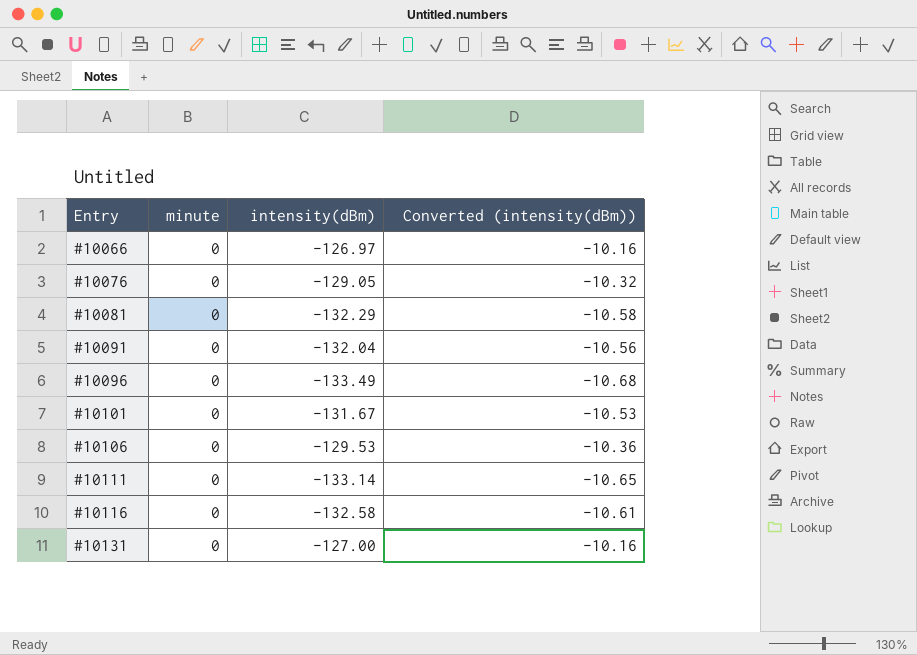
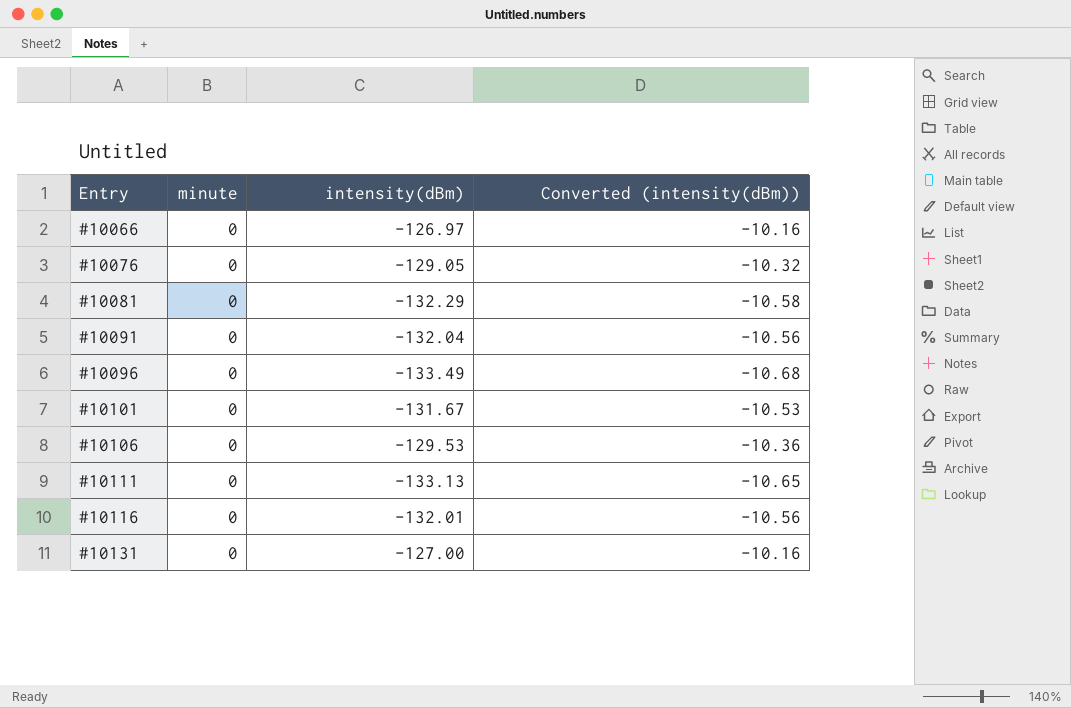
#10111 | intensity(dBm): -133.14 -> -133.13
#10116 | intensity(dBm): -132.58 -> -132.01
#10116 | Converted (intensity(dBm)): -10.61 -> -10.56

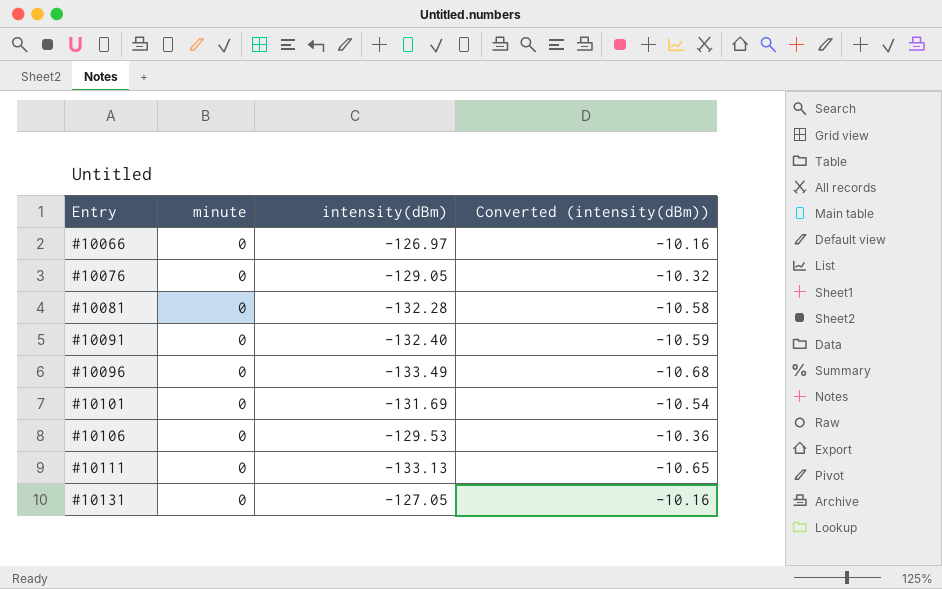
row #10116: 0 | -132.01 | -10.56 -> none
#10081 | intensity(dBm): -132.29 -> -132.28
#10091 | intensity(dBm): -132.04 -> -132.40
#10091 | Converted (intensity(dBm)): -10.56 -> -10.59
#10101 | intensity(dBm): -131.67 -> -131.69
#10101 | Converted (intensity(dBm)): -10.53 -> -10.54
#10131 | intensity(dBm): -127.00 -> -127.05

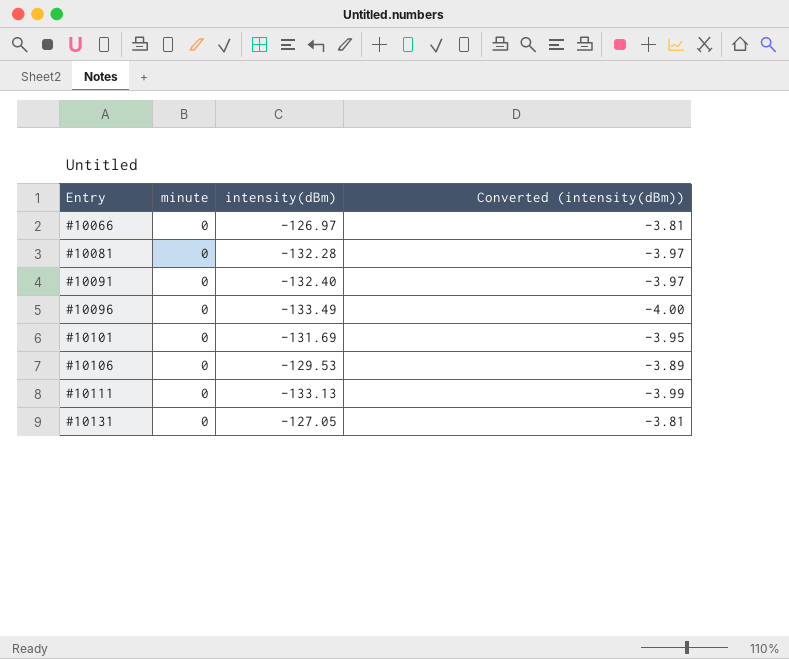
column Converted (intensity(dBm)) | formula: [intensity(dBm)] * 0.08 -> [intensity(dBm)] * 0.03
row #10076: 0 | -129.05 | -10.32 -> none

